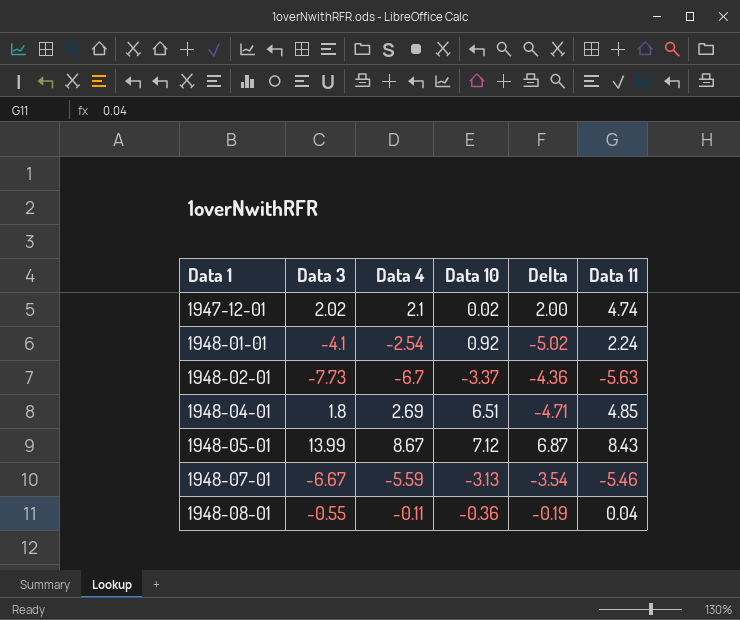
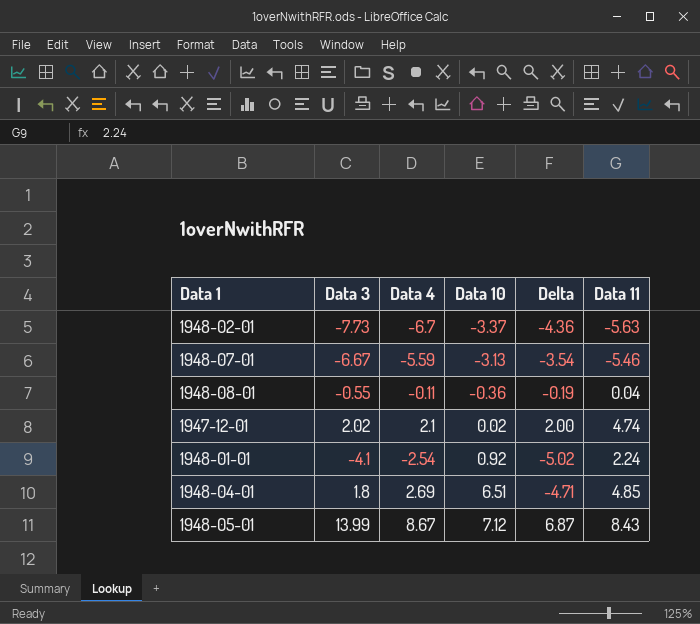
row order: Data 1 ascending -> Data 10 ascending

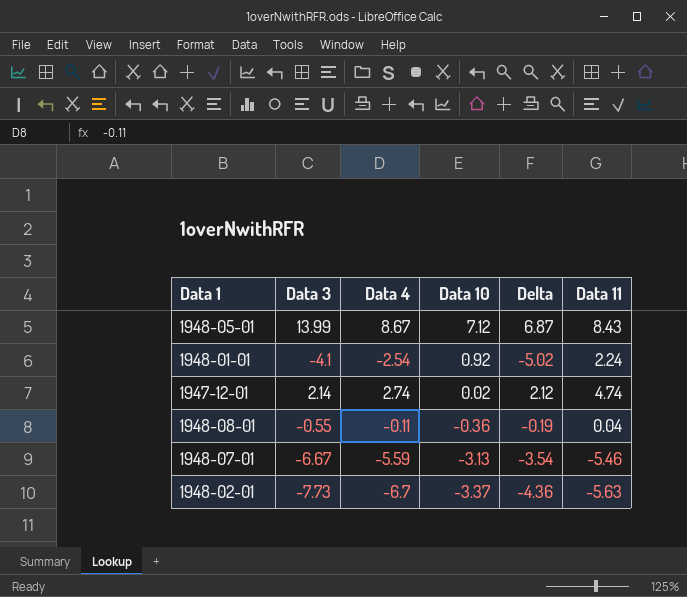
row order: Data 10 ascending -> Data 10 descending
row 1948-04-01: 1.8 | 2.69 | 6.51 | -4.71 | 4.85 -> none
1947-12-01 | Data 3: 2.02 -> 2.14
1947-12-01 | Data 4: 2.1 -> 2.74
1947-12-01 | Delta: 2.00 -> 2.12

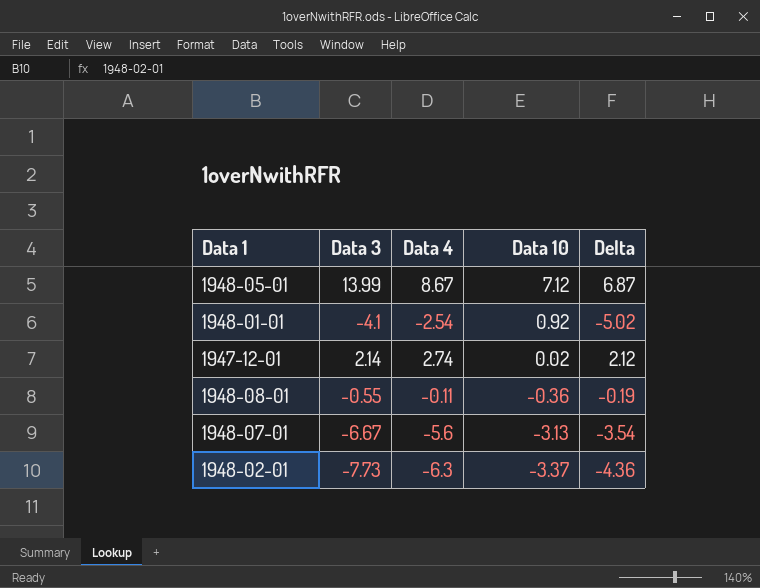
column Data 11 | position: 6 -> none
1948-07-01 | Data 4: -5.59 -> -5.6
1948-02-01 | Data 4: -6.7 -> -6.3

